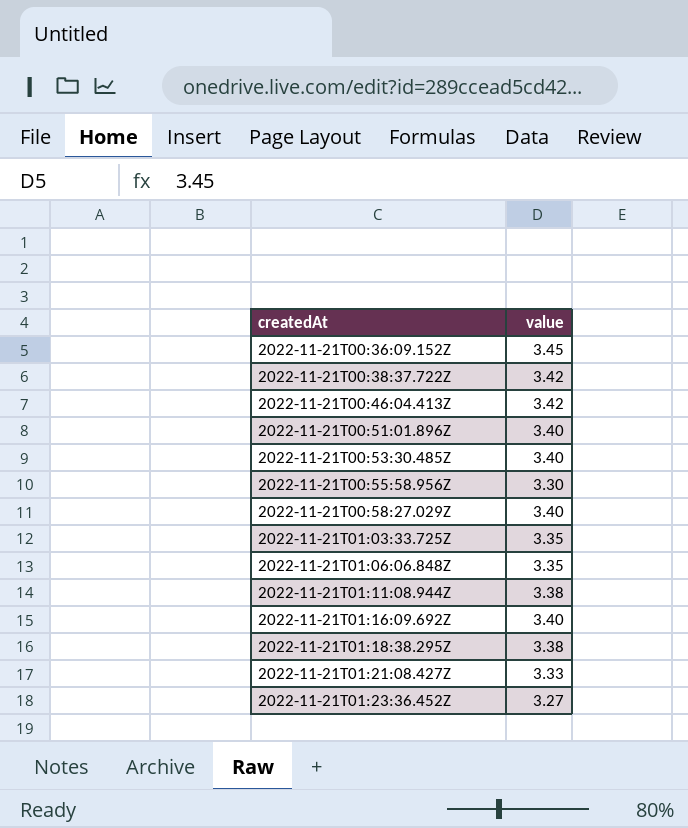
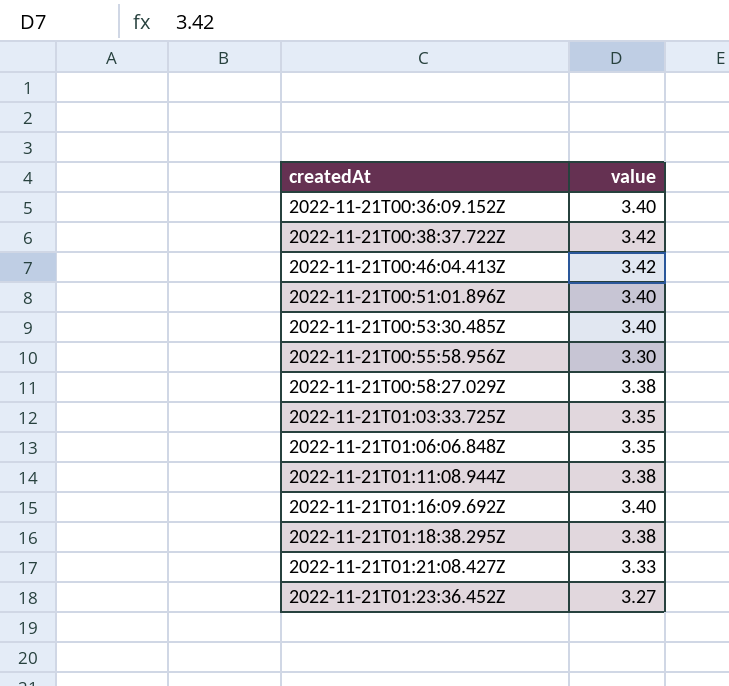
2022-11-21T00:36:09.152Z | value: 3.45 -> 3.40
2022-11-21T00:58:27.029Z | value: 3.40 -> 3.38

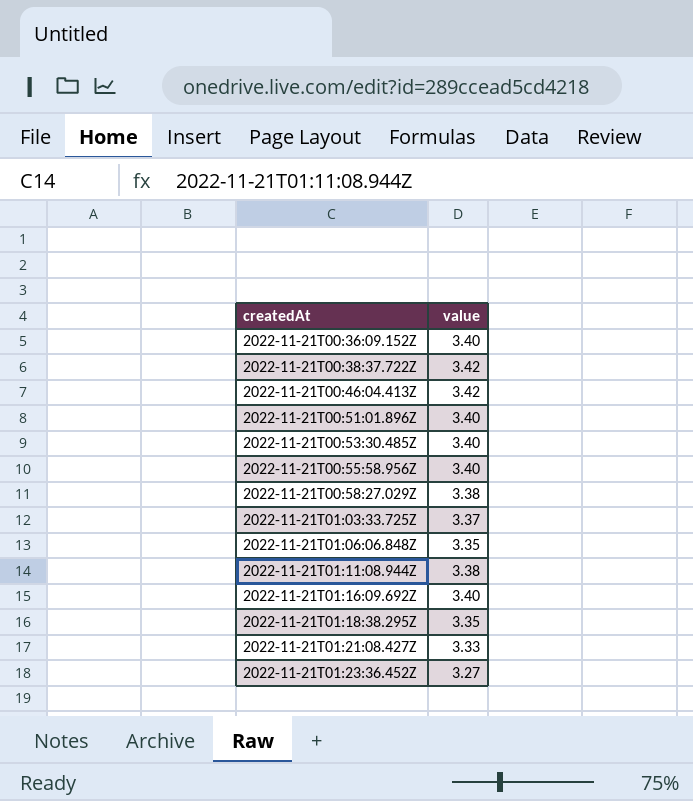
2022-11-21T00:55:58.956Z | value: 3.30 -> 3.40
2022-11-21T01:03:33.725Z | value: 3.35 -> 3.37
2022-11-21T01:18:38.295Z | value: 3.38 -> 3.35

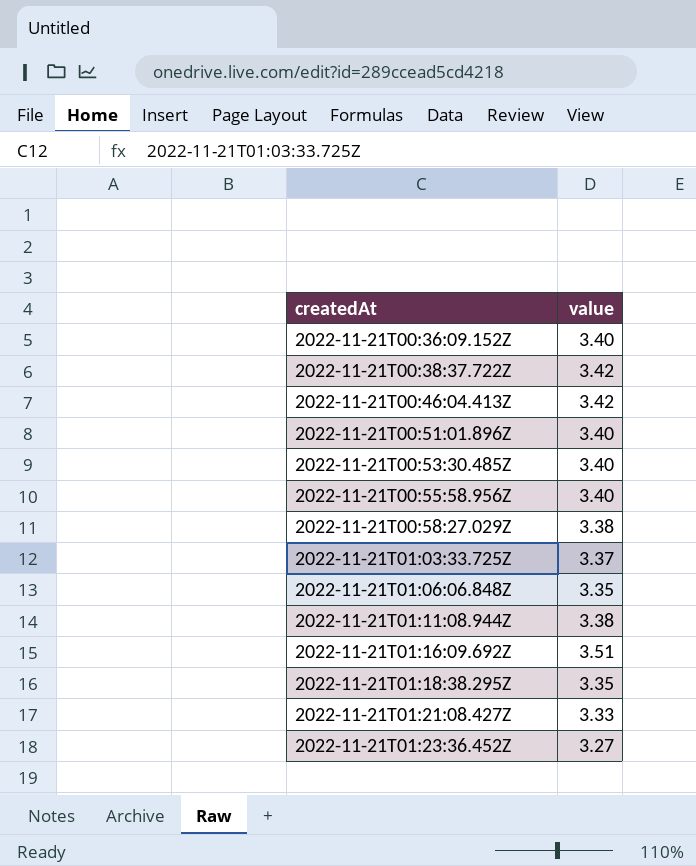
2022-11-21T01:16:09.692Z | value: 3.40 -> 3.51

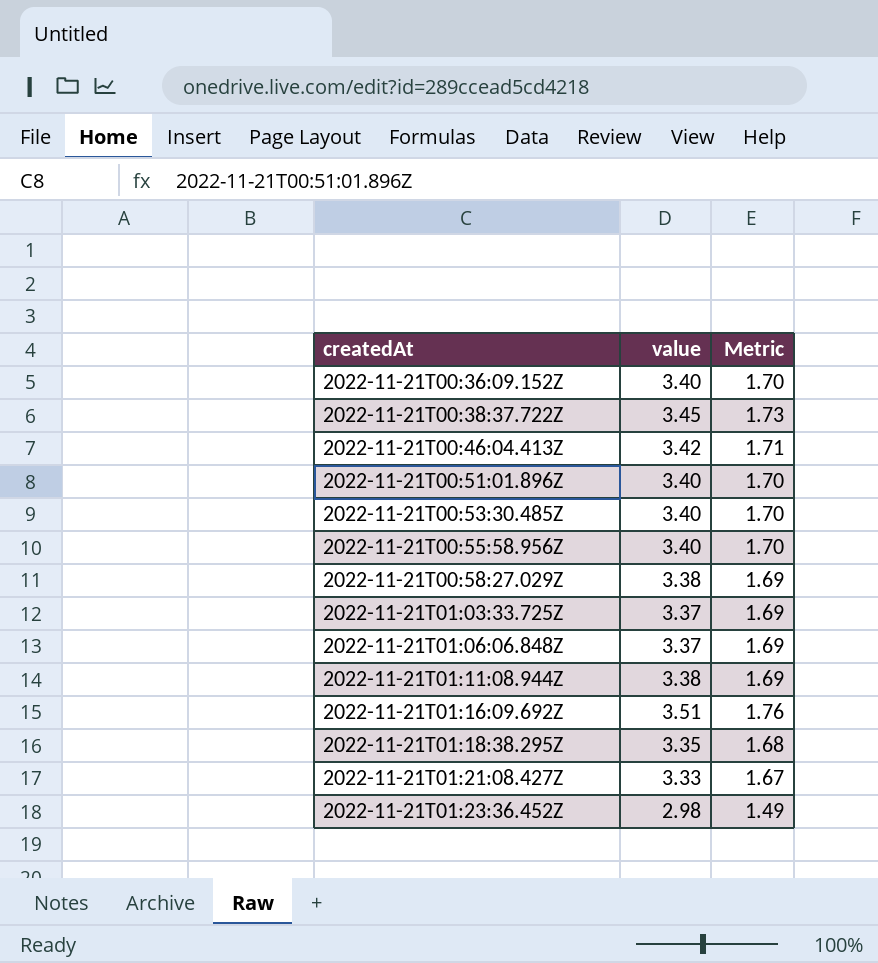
column Metric | formula: none -> [value] * 0.5
2022-11-21T00:38:37.722Z | value: 3.42 -> 3.45
2022-11-21T01:06:06.848Z | value: 3.35 -> 3.37
2022-11-21T01:23:36.452Z | value: 3.27 -> 2.98

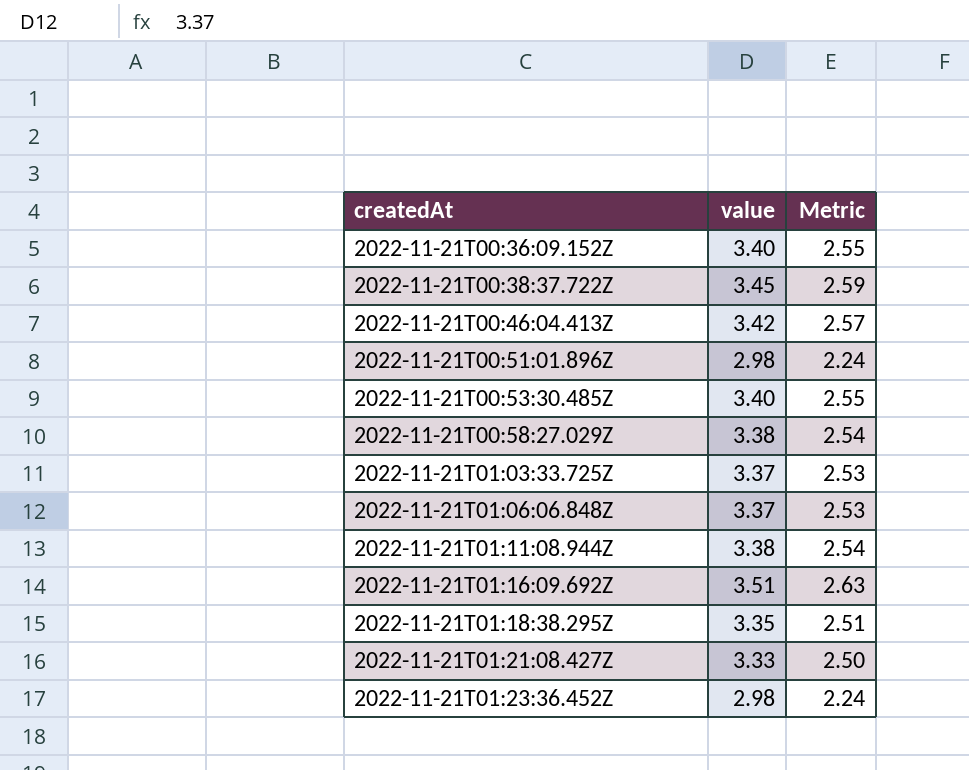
column Metric | formula: [value] * 0.5 -> [value] * 0.75
row 2022-11-21T00:55:58.956Z: 3.40 | 1.70 -> none
2022-11-21T00:51:01.896Z | value: 3.40 -> 2.98

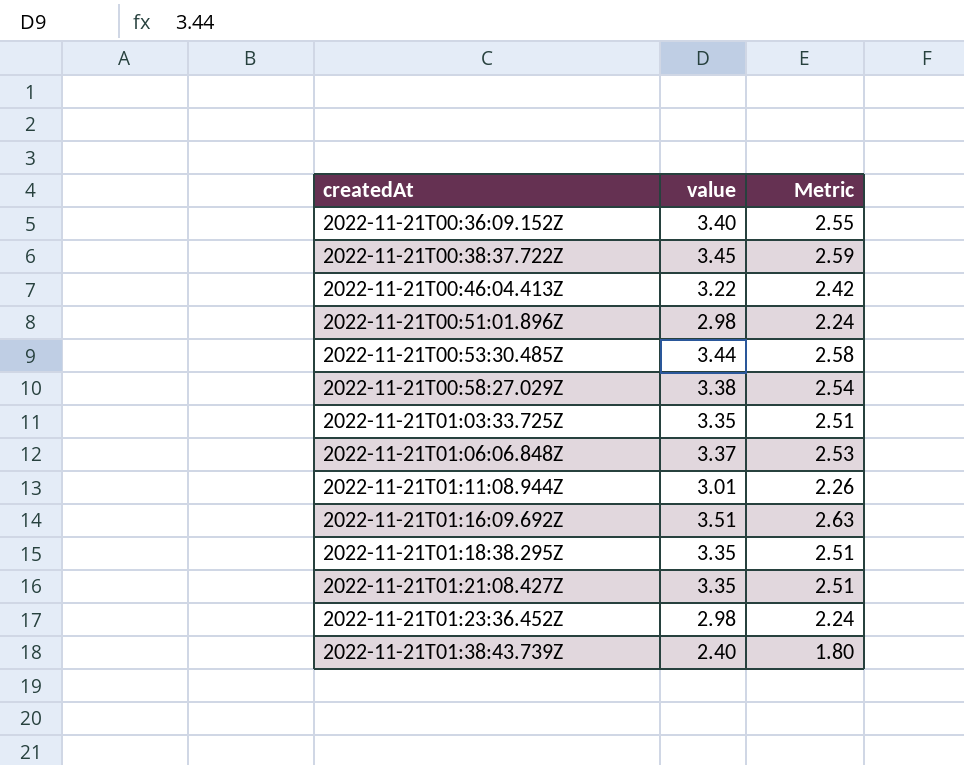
2022-11-21T00:46:04.413Z | value: 3.42 -> 3.22
2022-11-21T00:46:04.413Z | Metric: 2.57 -> 2.42
2022-11-21T00:53:30.485Z | value: 3.40 -> 3.44
2022-11-21T00:53:30.485Z | Metric: 2.55 -> 2.58
2022-11-21T01:03:33.725Z | value: 3.37 -> 3.35
2022-11-21T01:03:33.725Z | Metric: 2.53 -> 2.51
2022-11-21T01:11:08.944Z | value: 3.38 -> 3.01
2022-11-21T01:11:08.944Z | Metric: 2.54 -> 2.26
2022-11-21T01:21:08.427Z | value: 3.33 -> 3.35
2022-11-21T01:21:08.427Z | Metric: 2.50 -> 2.51
row 2022-11-21T01:38:43.739Z: none -> 2.40 | 1.80

